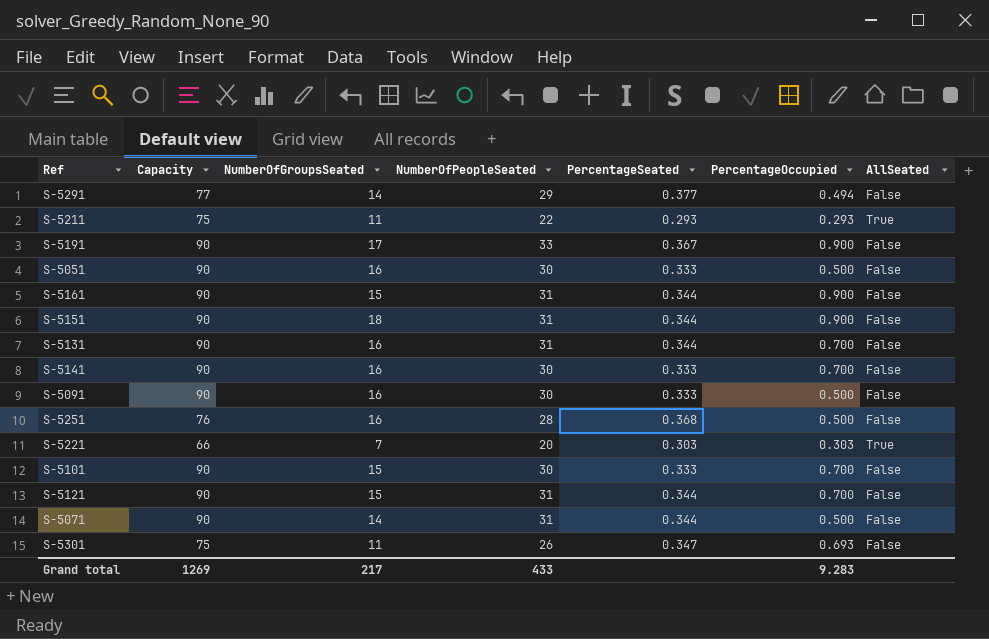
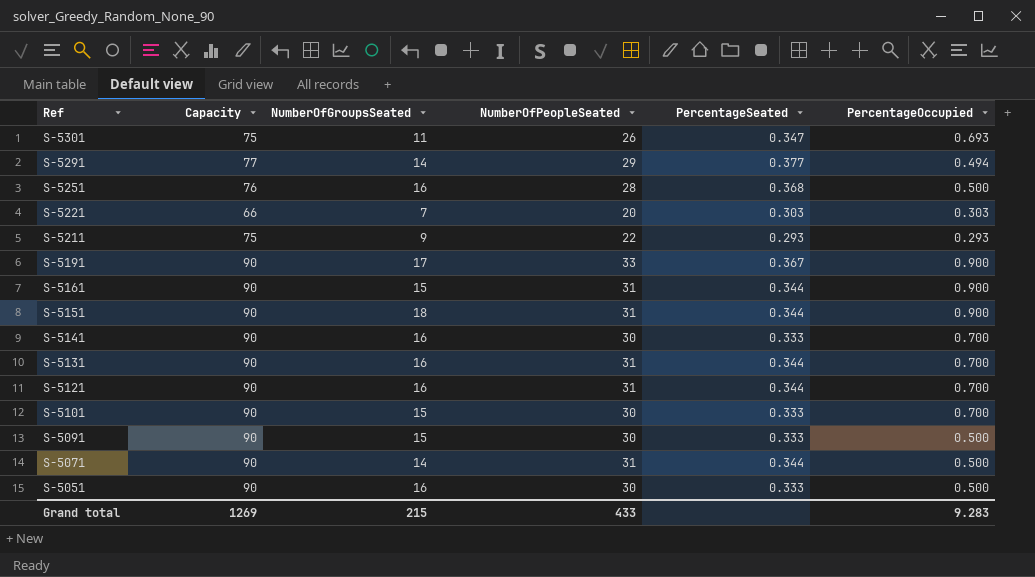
row order: none -> Ref descending
column AllSeated | position: 7 -> none
S-5211 | NumberOfGroupsSeated: 11 -> 9
S-5121 | NumberOfGroupsSeated: 15 -> 16
S-5091 | NumberOfGroupsSeated: 16 -> 15
Grand total | NumberOfGroupsSeated: 217 -> 215

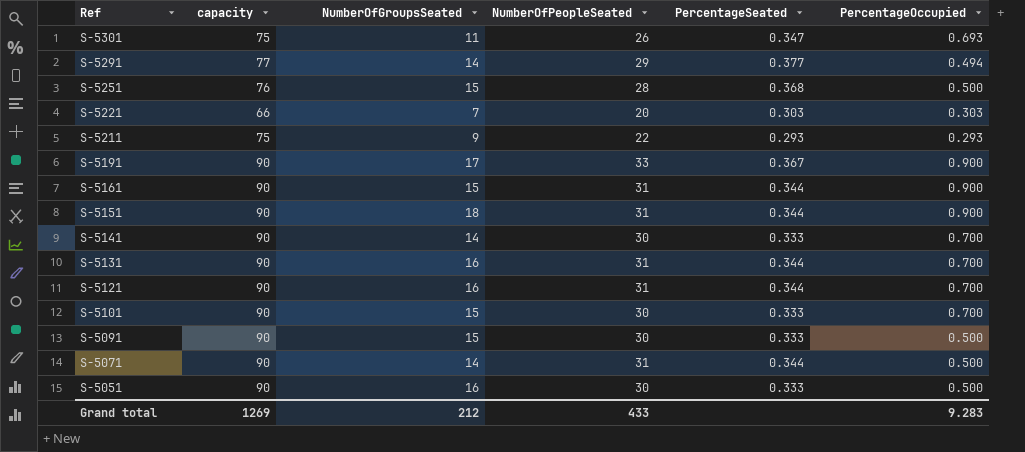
column name: Capacity -> capacity
S-5251 | NumberOfGroupsSeated: 16 -> 15
S-5141 | NumberOfGroupsSeated: 16 -> 14
Grand total | NumberOfGroupsSeated: 215 -> 212

